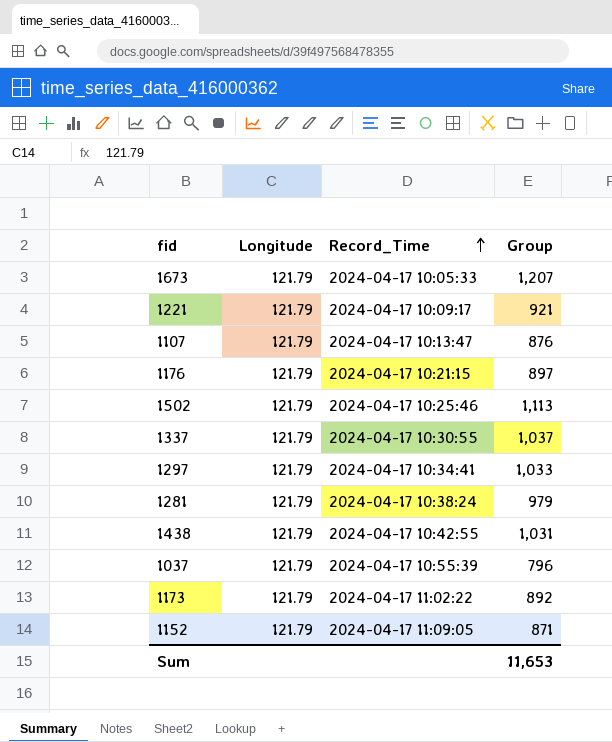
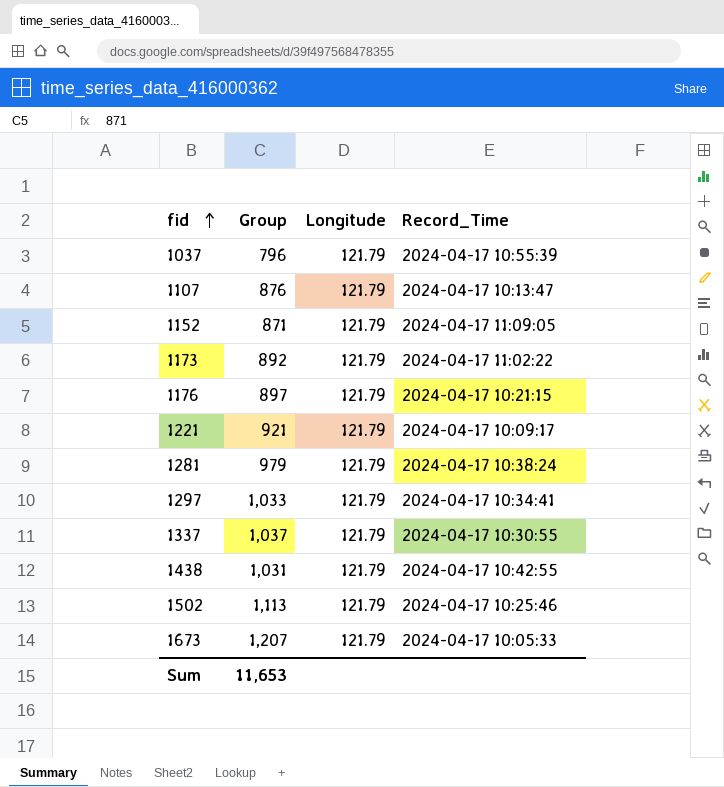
row order: Record_Time ascending -> fid ascending
column Group | position: 4 -> 2

